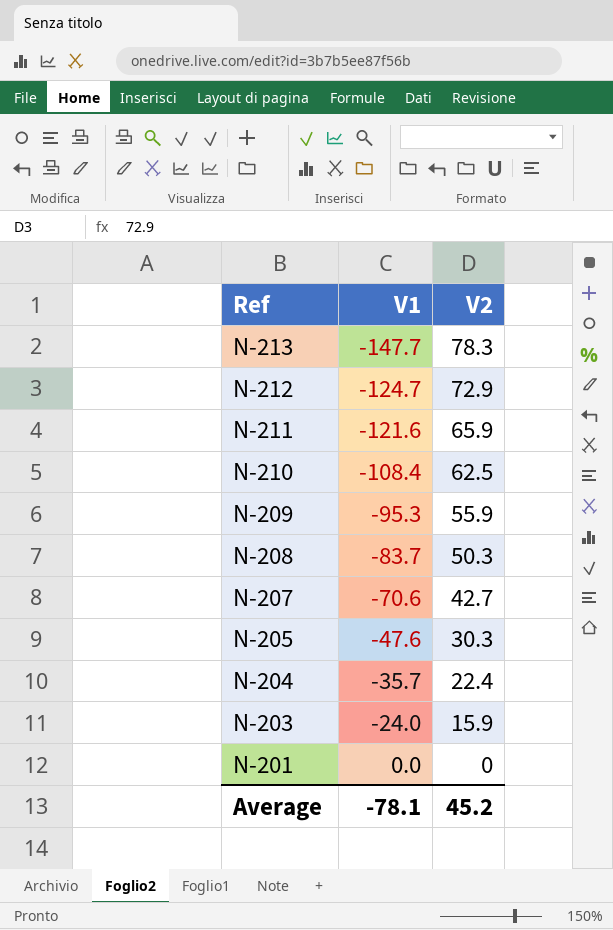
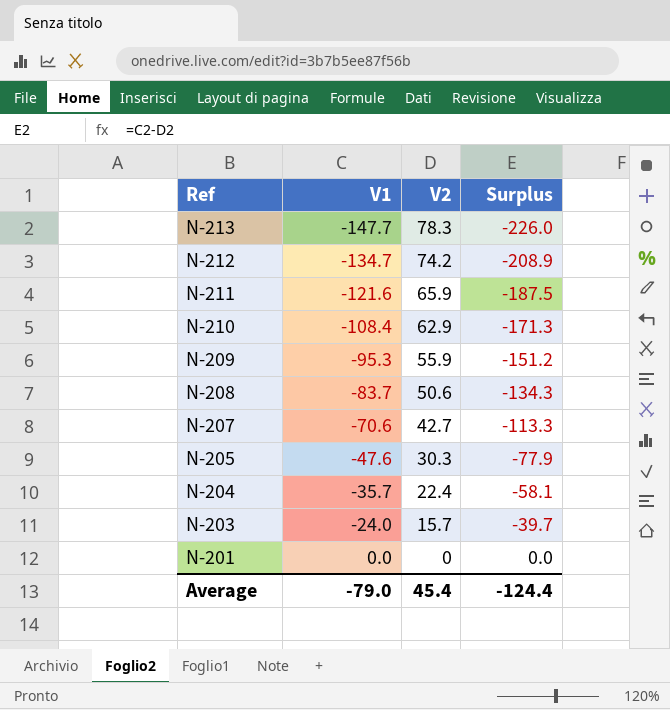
column Surplus | formula: none -> [V1] - [V2]
N-212 | V1: -124.7 -> -134.7
N-212 | V2: 72.9 -> 74.2
N-210 | V2: 62.5 -> 62.9
N-208 | V2: 50.3 -> 50.6
N-203 | V2: 15.9 -> 15.7
Average | V1: -78.1 -> -79.0
Average | V2: 45.2 -> 45.4

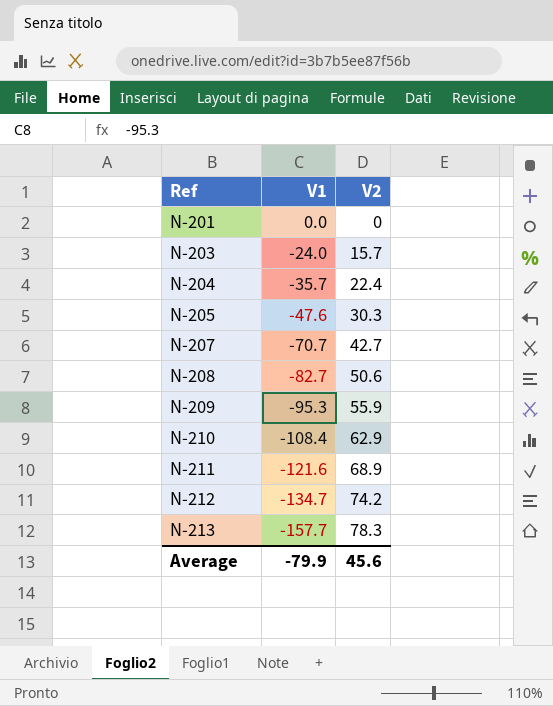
row order: Ref descending -> Ref ascending
column Surplus | formula: [V1] - [V2] -> none
N-207 | V1: -70.6 -> -70.7
N-208 | V1: -83.7 -> -82.7
N-211 | V2: 65.9 -> 68.9
N-213 | V1: -147.7 -> -157.7
Average | V1: -79.0 -> -79.9
Average | V2: 45.4 -> 45.6

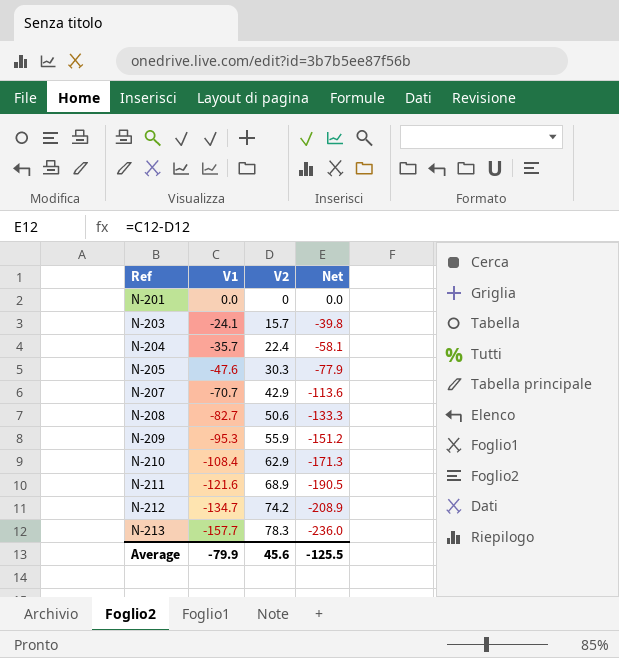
column Net | formula: none -> [V1] - [V2]
N-203 | V1: -24.0 -> -24.1
N-207 | V2: 42.7 -> 42.9

